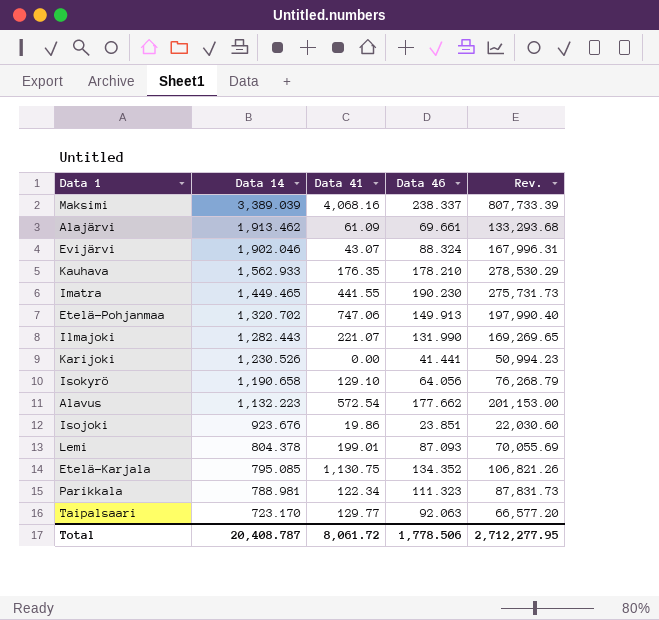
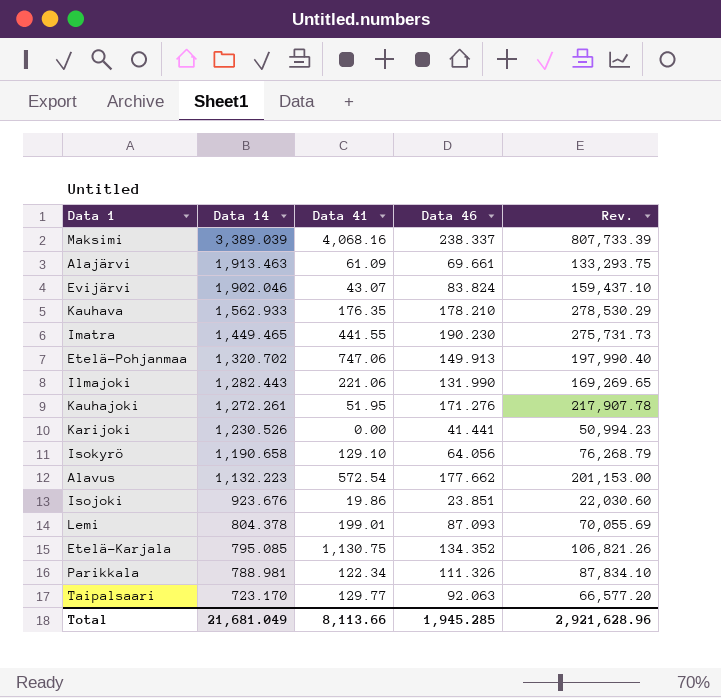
Alajärvi | Data 14: 1,913.462 -> 1,913.463
Alajärvi | Rev.: 133,293.68 -> 133,293.75
Evijärvi | Data 46: 88.324 -> 83.824
Evijärvi | Rev.: 167,996.31 -> 159,437.10
Ilmajoki | Data 41: 221.07 -> 221.06
row Kauhajoki: none -> 1,272.261 | 51.95 | 171.276 | 217,907.78
Parikkala | Data 46: 111.323 -> 111.326
Parikkala | Rev.: 87,831.73 -> 87,834.10
Total | Data 14: 20,408.787 -> 21,681.049
Total | Data 41: 8,061.72 -> 8,113.66
Total | Data 46: 1,778.506 -> 1,945.285
Total | Rev.: 2,712,277.95 -> 2,921,628.96

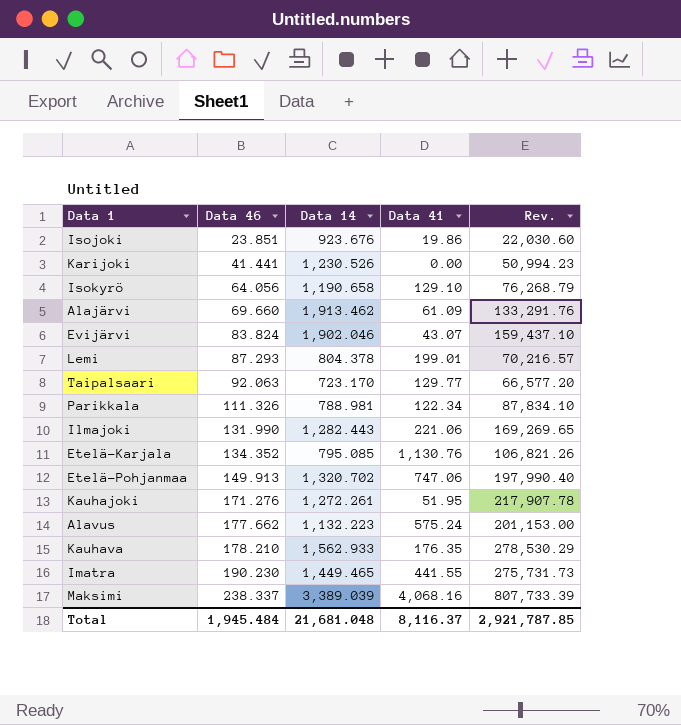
row order: Data 14 descending -> Data 46 ascending
column Data 46 | position: 4 -> 2
Alajärvi | Data 46: 69.661 -> 69.660
Alajärvi | Data 14: 1,913.463 -> 1,913.462
Alajärvi | Rev.: 133,293.75 -> 133,291.76
Lemi | Data 46: 87.093 -> 87.293
Lemi | Rev.: 70,055.69 -> 70,216.57
Etelä-Karjala | Data 41: 1,130.75 -> 1,130.76
Alavus | Data 41: 572.54 -> 575.24
Total | Data 46: 1,945.285 -> 1,945.484
Total | Data 14: 21,681.049 -> 21,681.048
Total | Data 41: 8,113.66 -> 8,116.37
Total | Rev.: 2,921,628.96 -> 2,921,787.85

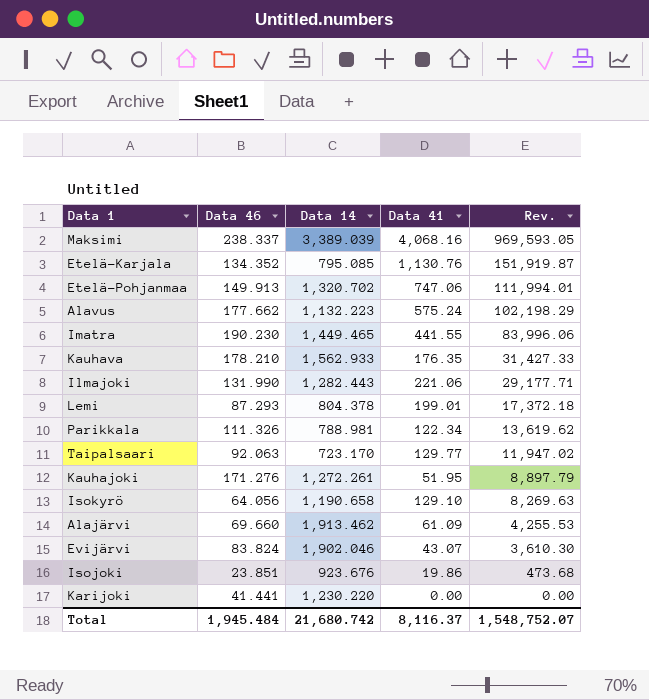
row order: Data 46 ascending -> Rev. descending
column Rev. | formula: [Data 46] * [Data 14] -> [Data 46] * [Data 41]
Karijoki | Data 14: 1,230.526 -> 1,230.220
Total | Data 14: 21,681.048 -> 21,680.742
Total | Rev.: 2,921,787.85 -> 1,548,752.07

